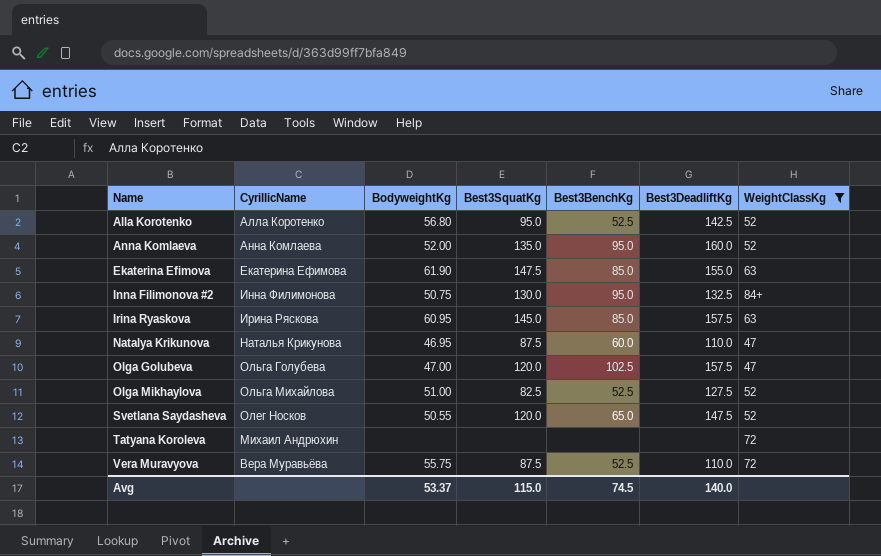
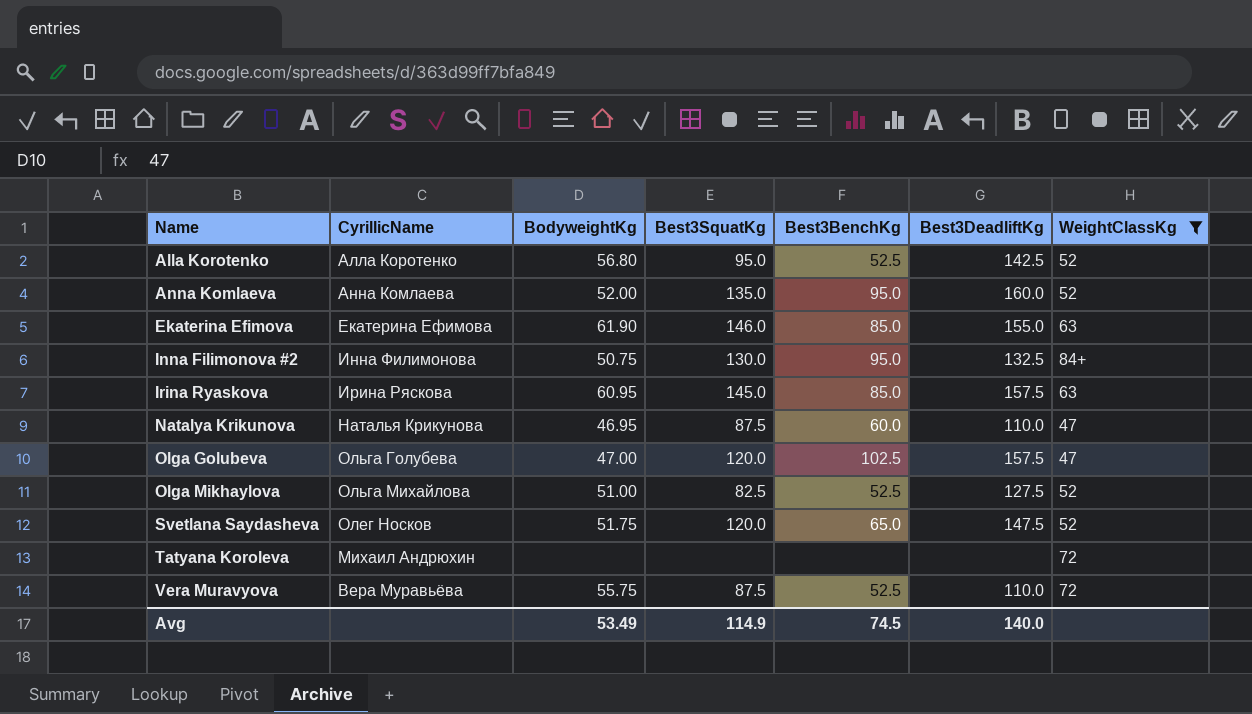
Ekaterina Efimova | Best3SquatKg: 147.5 -> 146.0
Svetlana Saydasheva | BodyweightKg: 50.55 -> 51.75
Avg | BodyweightKg: 53.37 -> 53.49
Avg | Best3SquatKg: 115.0 -> 114.9

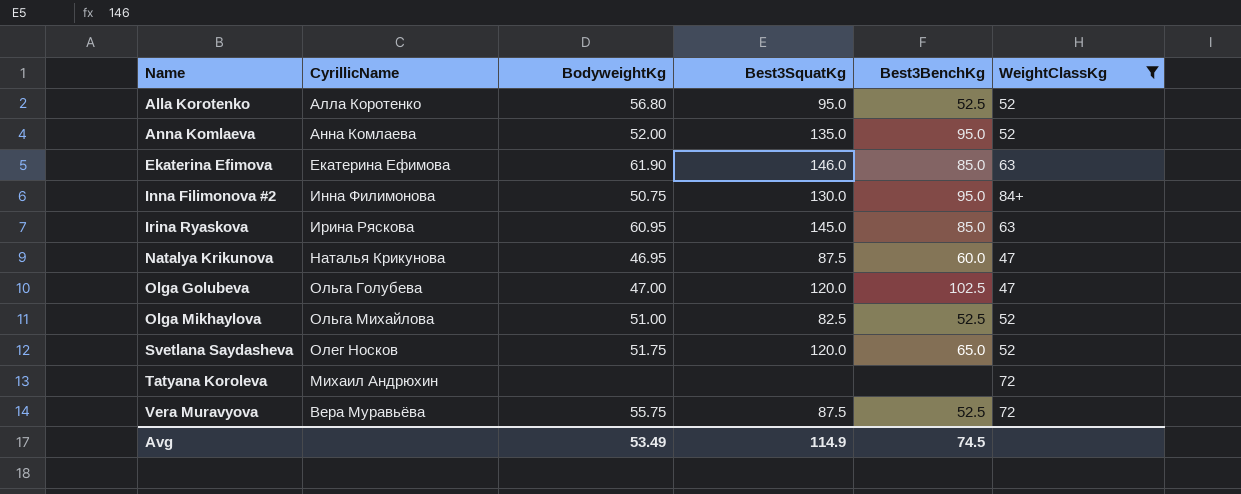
column Best3DeadliftKg | position: 6 -> none

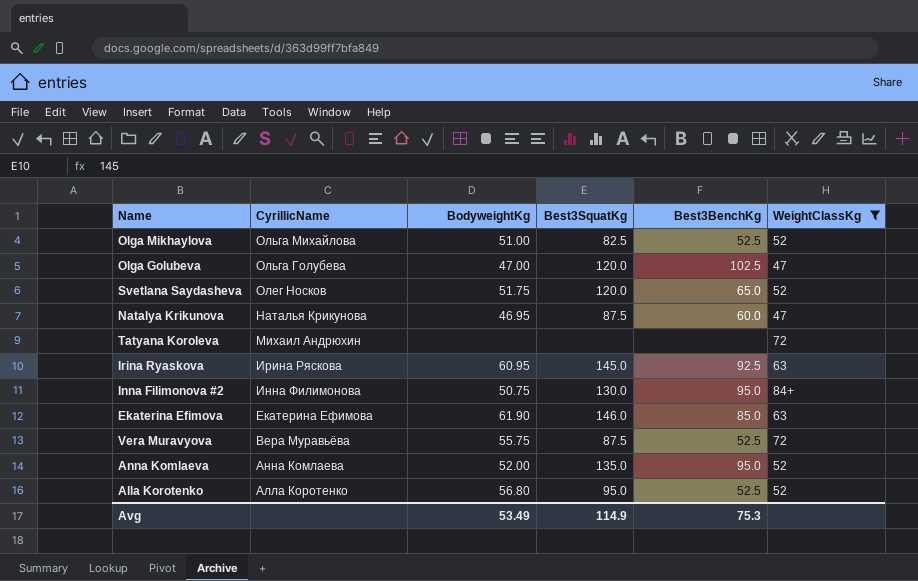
row order: Name ascending -> CyrillicName descending
Irina Ryaskova | Best3BenchKg: 85.0 -> 92.5
Avg | Best3BenchKg: 74.5 -> 75.3

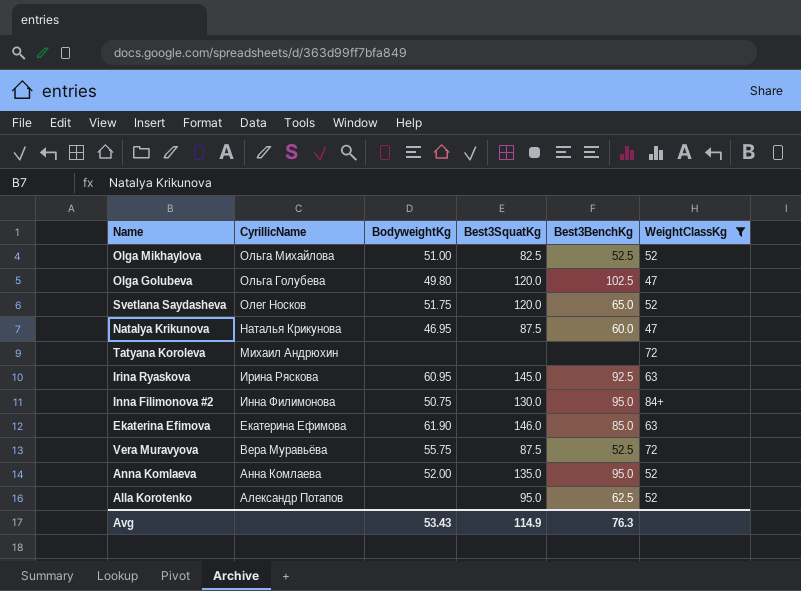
Olga Golubeva | BodyweightKg: 47.00 -> 49.80
Alla Korotenko | CyrillicName: Алла Коротенко -> Александр Потапов
Alla Korotenko | BodyweightKg: 56.80 -> none
Alla Korotenko | Best3BenchKg: 52.5 -> 62.5
Avg | BodyweightKg: 53.49 -> 53.43
Avg | Best3BenchKg: 75.3 -> 76.3

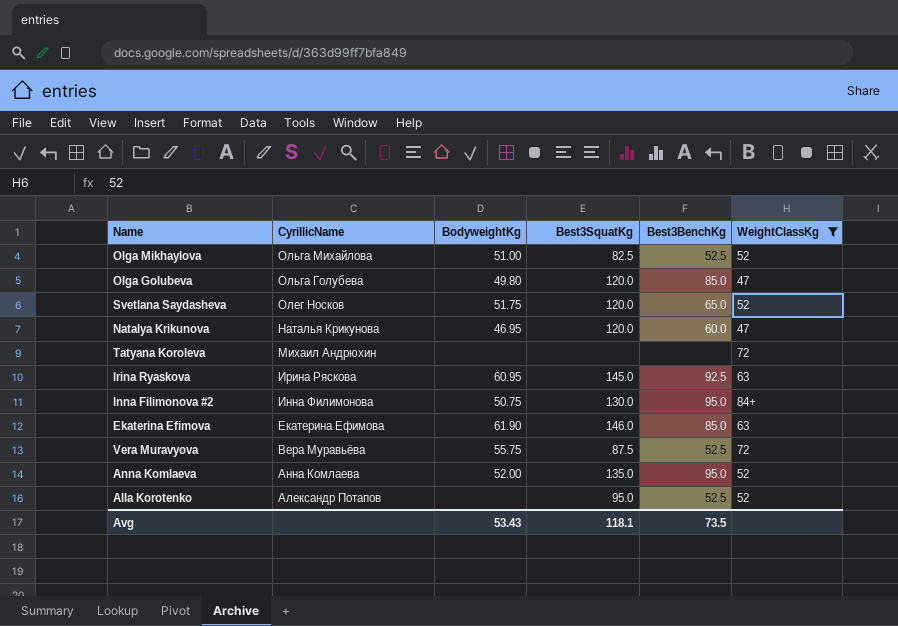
Olga Golubeva | Best3BenchKg: 102.5 -> 85.0
Natalya Krikunova | Best3SquatKg: 87.5 -> 120.0
Alla Korotenko | Best3BenchKg: 62.5 -> 52.5
Avg | Best3SquatKg: 114.9 -> 118.1
Avg | Best3BenchKg: 76.3 -> 73.5

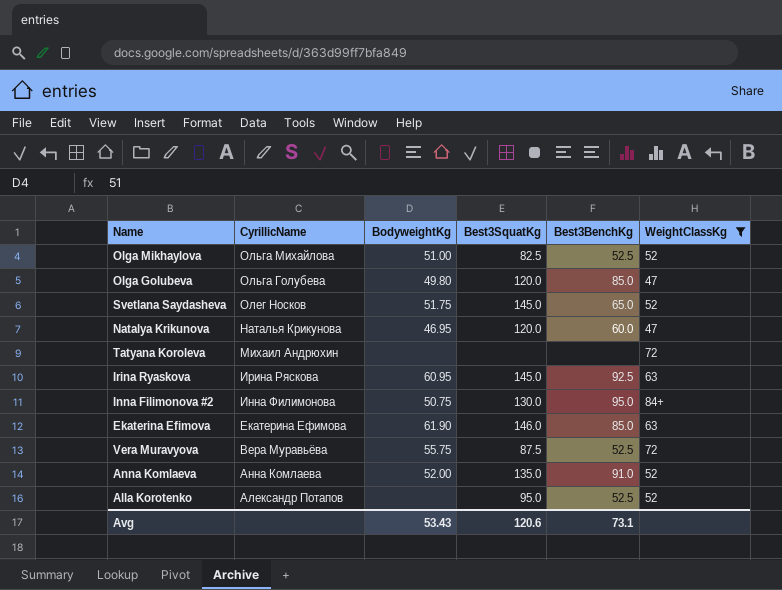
Svetlana Saydasheva | Best3SquatKg: 120.0 -> 145.0
Anna Komlaeva | Best3BenchKg: 95.0 -> 91.0
Avg | Best3SquatKg: 118.1 -> 120.6
Avg | Best3BenchKg: 73.5 -> 73.1

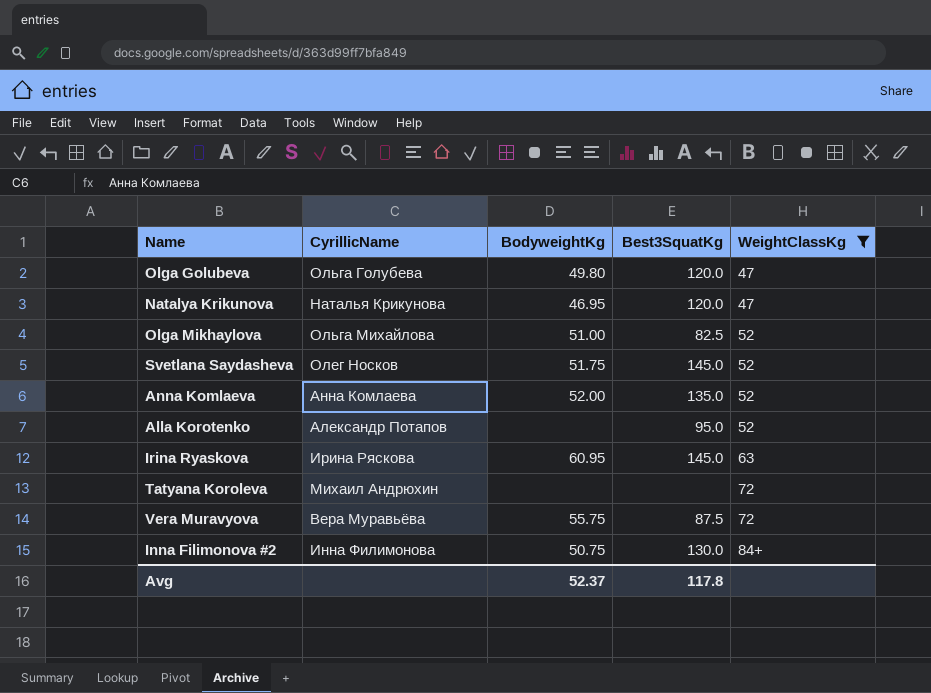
row order: CyrillicName descending -> WeightClassKg ascending
column Best3BenchKg | position: 5 -> none
row Ekaterina Efimova: Екатерина Ефимова | 61.90 | 146.0 | 85.0 | 63 -> none
Avg | BodyweightKg: 53.43 -> 52.37
Avg | Best3SquatKg: 120.6 -> 117.8

